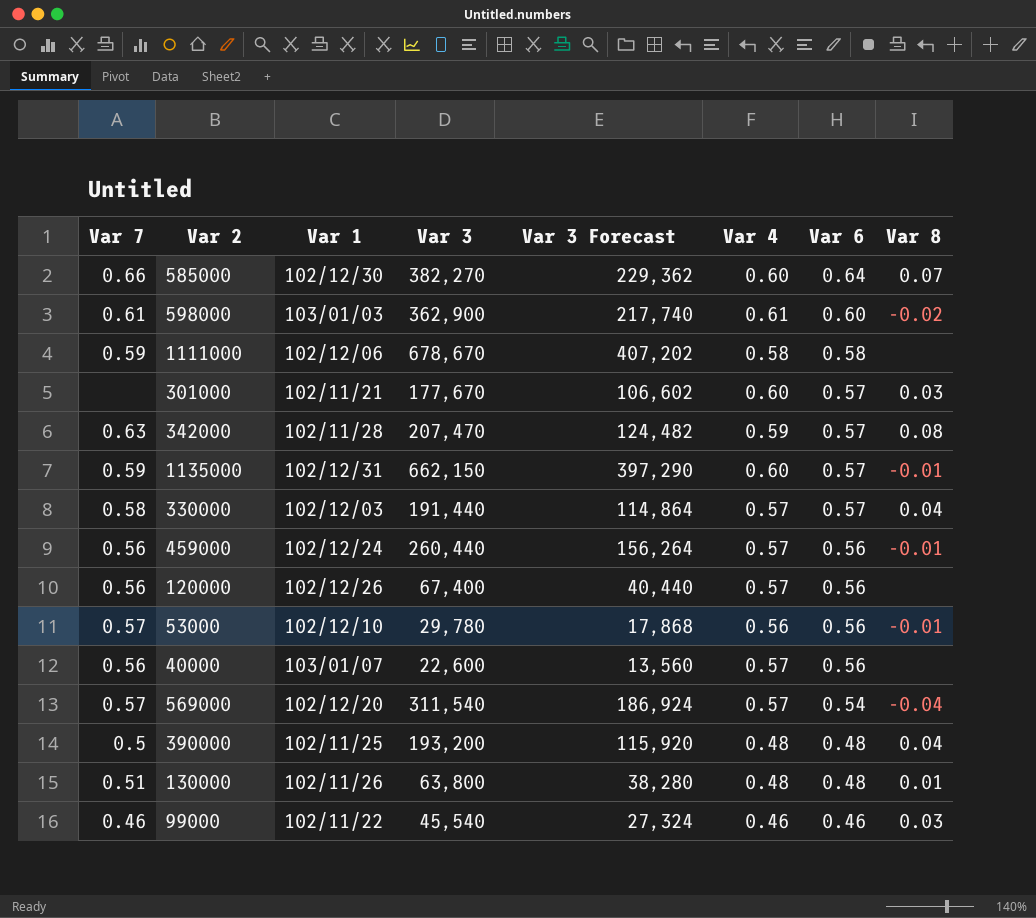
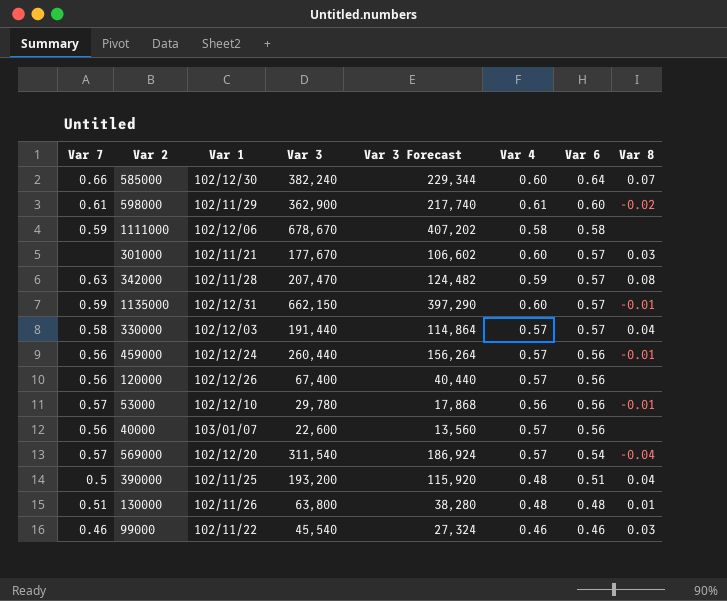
585000 | Var 3: 382,270 -> 382,240
585000 | Var 3 Forecast: 229,362 -> 229,344
598000 | Var 1: 103/01/03 -> 102/11/29
390000 | Var 6: 0.48 -> 0.51

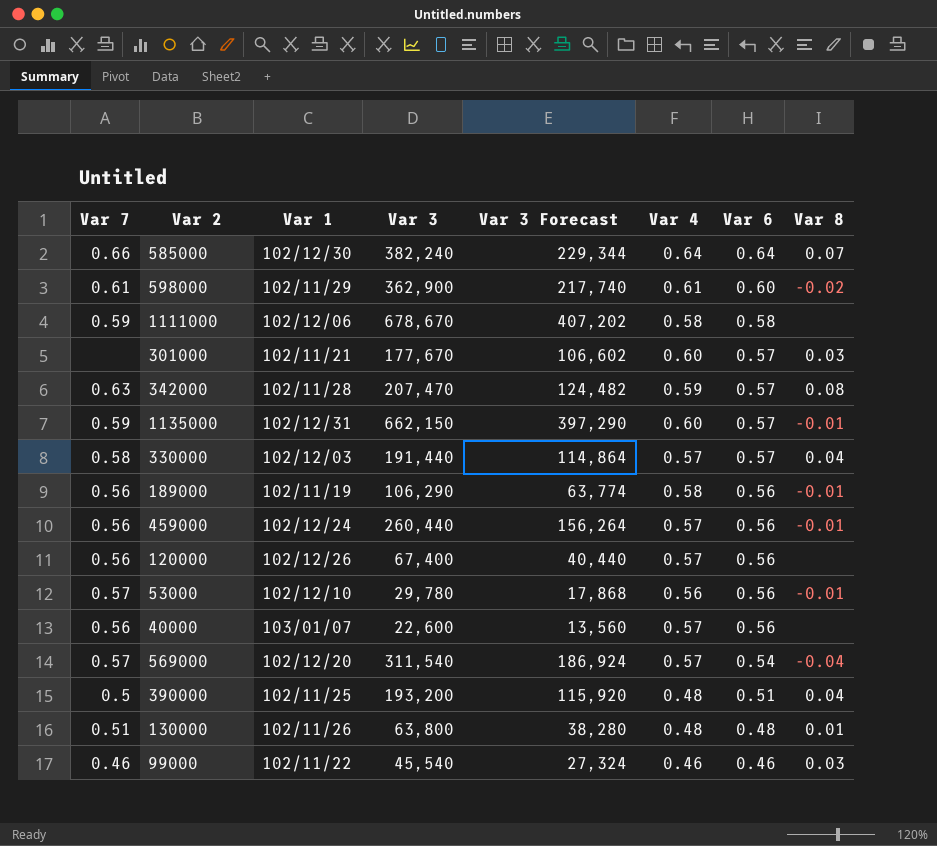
585000 | Var 4: 0.60 -> 0.64
row 189000: none -> 0.56 | 102/11/19 | 106,290 | 63,774 | 0.58 | 0.56 | -0.01

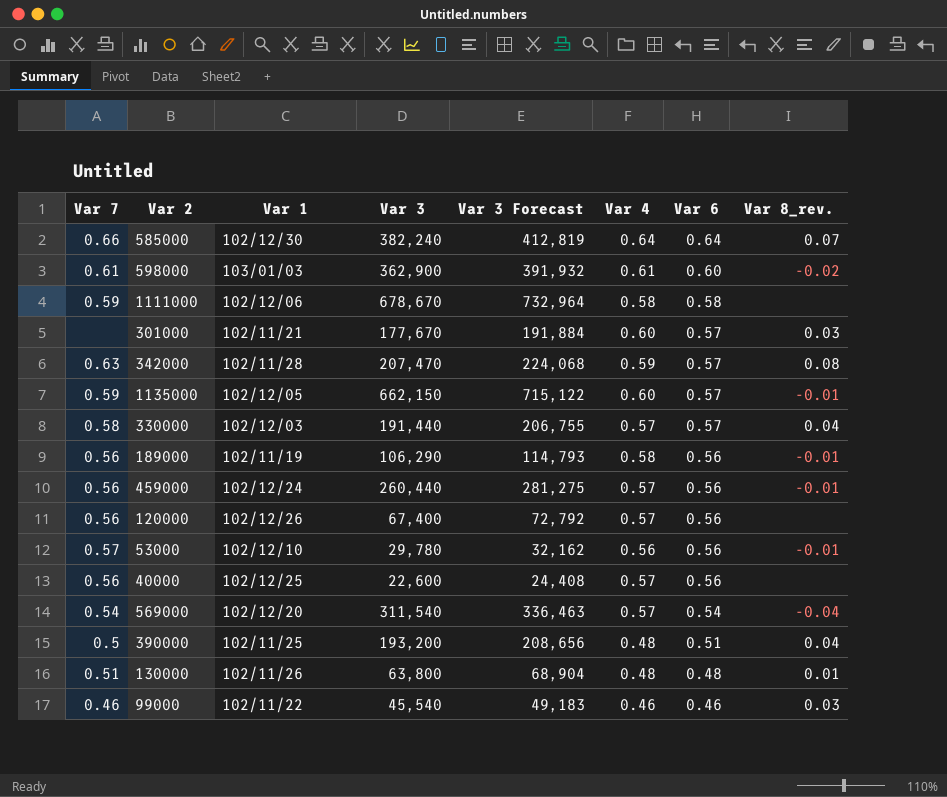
column Var 3 Forecast | formula: [Var 3] * 0.6 -> [Var 3] * 1.08
column name: Var 8 -> Var 8_rev.
598000 | Var 1: 102/11/29 -> 103/01/03
1135000 | Var 1: 102/12/31 -> 102/12/05
40000 | Var 1: 103/01/07 -> 102/12/25
569000 | Var 7: 0.57 -> 0.54

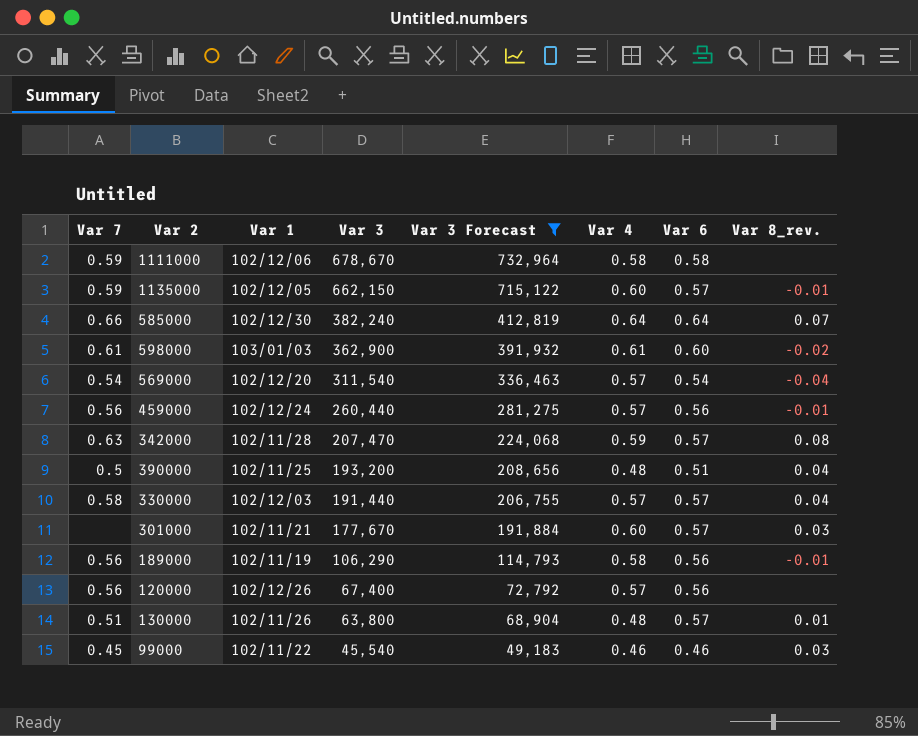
filter: none -> Var 3 Forecast >= 49,183
row order: Var 6 descending -> Var 3 descending
130000 | Var 6: 0.48 -> 0.57
99000 | Var 7: 0.46 -> 0.45

